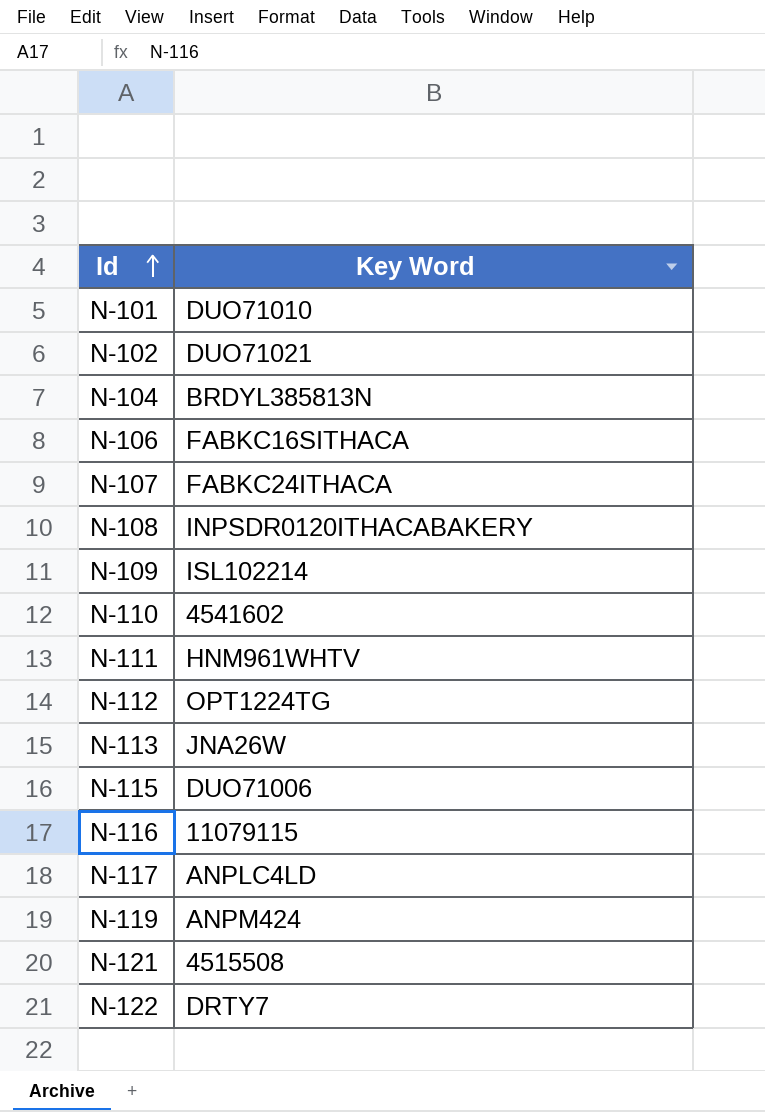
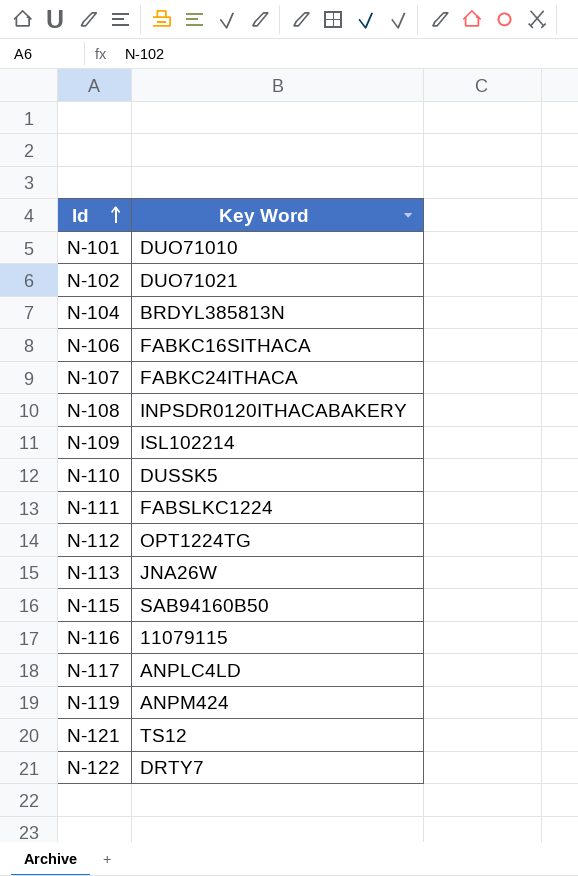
N-110 | Key Word: 4541602 -> DUSSK5
N-111 | Key Word: HNM961WHTV -> FABSLKC1224
N-115 | Key Word: DUO71006 -> SAB94160B50
N-121 | Key Word: 4515508 -> TS12

